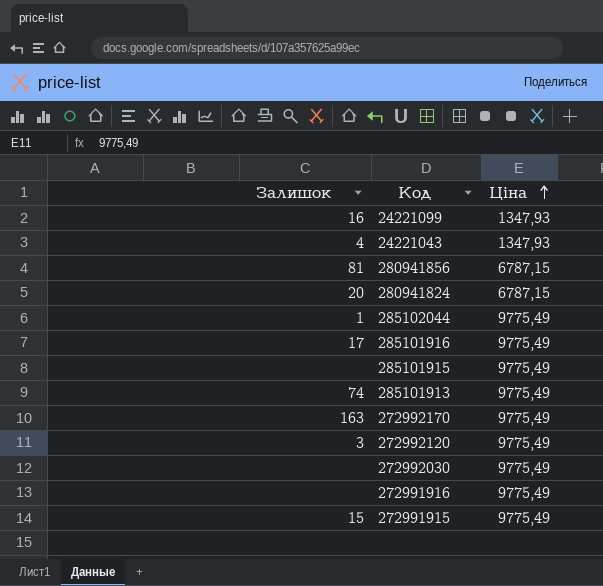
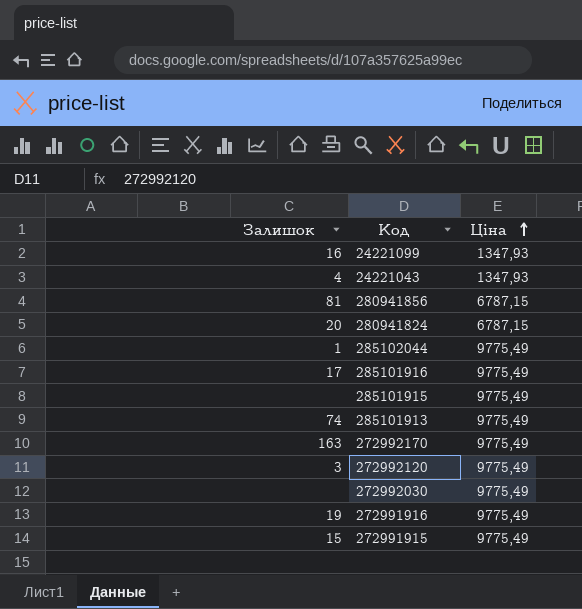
272991916 | Залишок: none -> 19

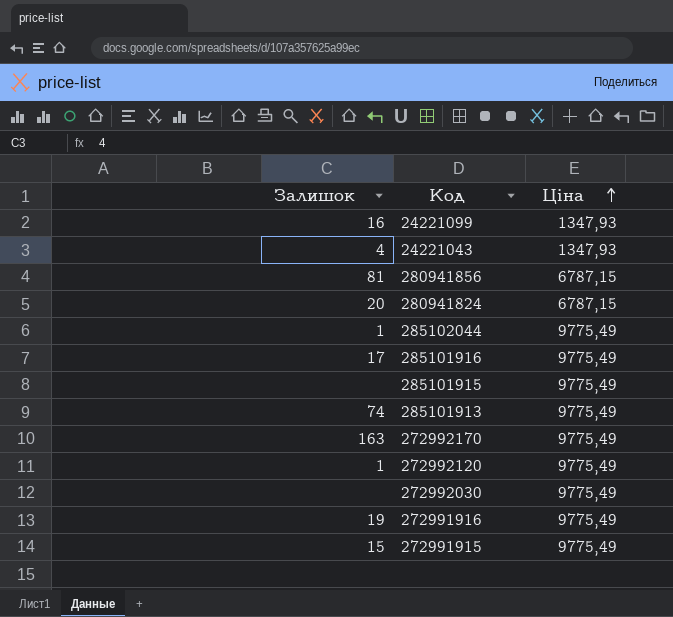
272992120 | Залишок: 3 -> 1

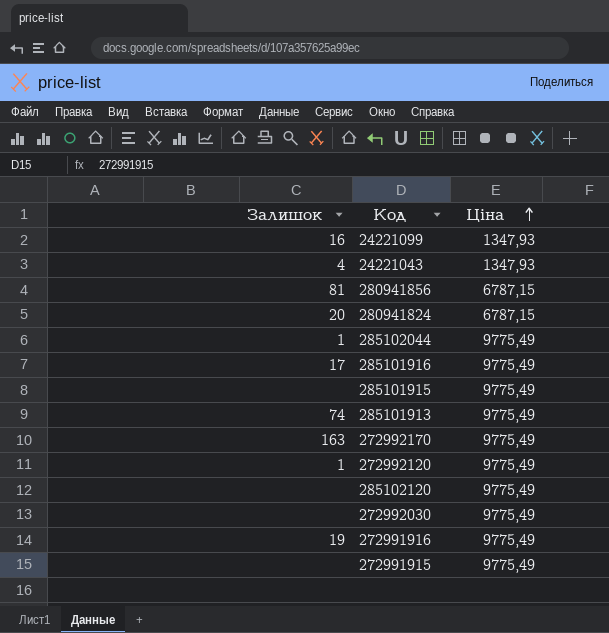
row 285102120: none -> none | 9775,49
272991915 | Залишок: 15 -> none

